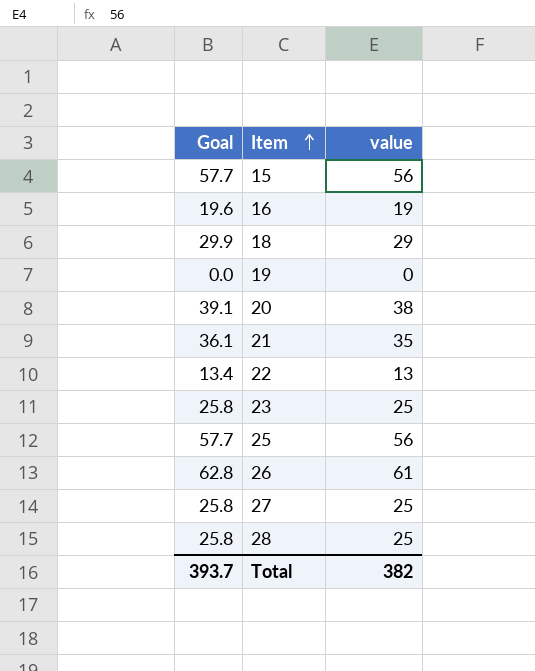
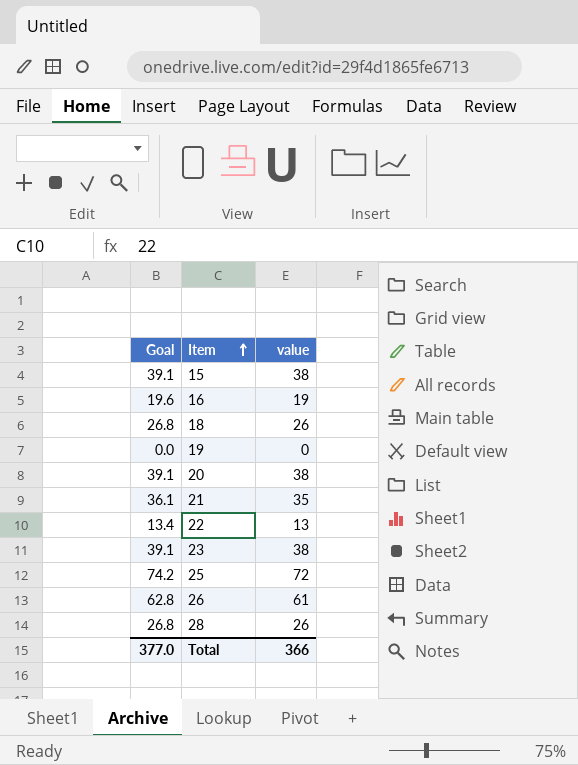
row 27: 25.8 | 25 -> none
15 | Goal: 57.7 -> 39.1
15 | value: 56 -> 38
18 | Goal: 29.9 -> 26.8
18 | value: 29 -> 26
23 | Goal: 25.8 -> 39.1
23 | value: 25 -> 38
25 | Goal: 57.7 -> 74.2
25 | value: 56 -> 72
28 | Goal: 25.8 -> 26.8
28 | value: 25 -> 26
Total | Goal: 393.7 -> 377.0
Total | value: 382 -> 366

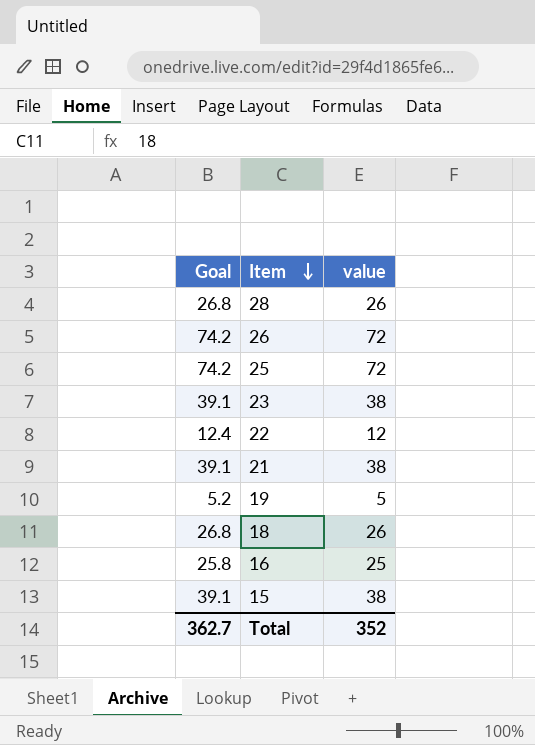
row order: Item ascending -> Item descending
row 20: 39.1 | 38 -> none
26 | Goal: 62.8 -> 74.2
26 | value: 61 -> 72
22 | Goal: 13.4 -> 12.4
22 | value: 13 -> 12
21 | Goal: 36.1 -> 39.1
21 | value: 35 -> 38
19 | Goal: 0.0 -> 5.2
19 | value: 0 -> 5
16 | Goal: 19.6 -> 25.8
16 | value: 19 -> 25
Total | Goal: 377.0 -> 362.7
Total | value: 366 -> 352

